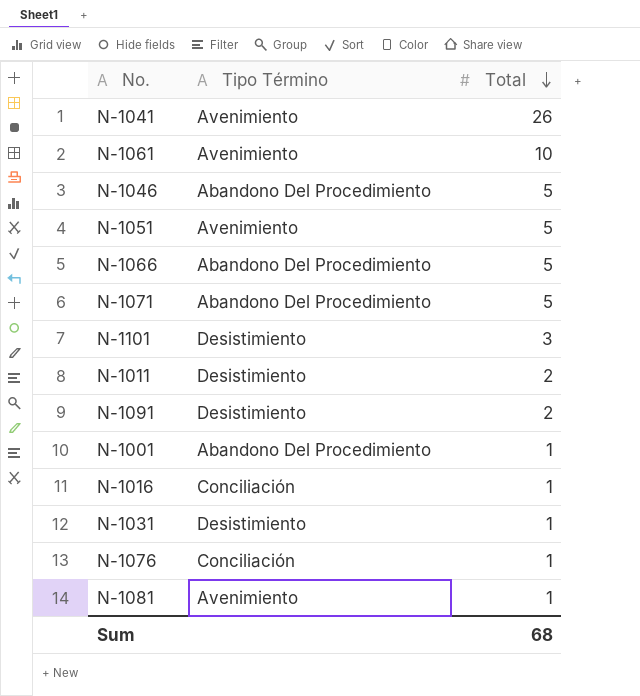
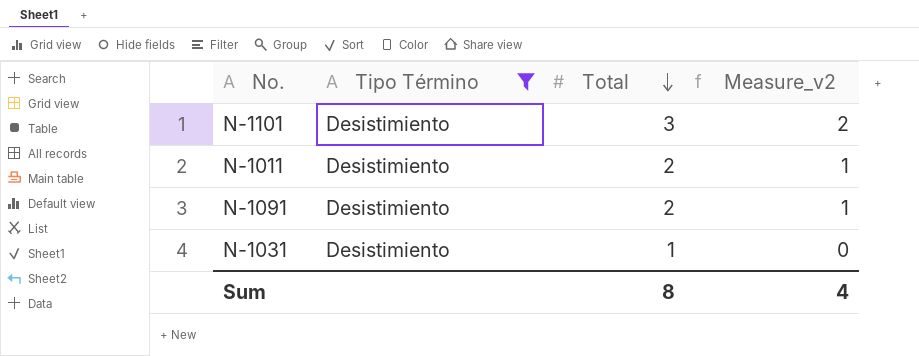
filter: none -> Tipo Término = Desistimiento
column Measure_v2 | formula: none -> [Total] - 1
Sum | Total: 68 -> 8

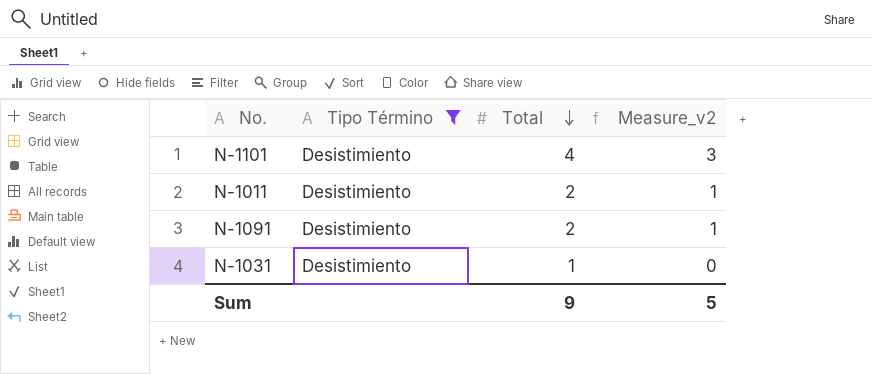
N-1101 | Total: 3 -> 4
N-1101 | Measure_v2: 2 -> 3
Sum | Total: 8 -> 9
Sum | Measure_v2: 4 -> 5

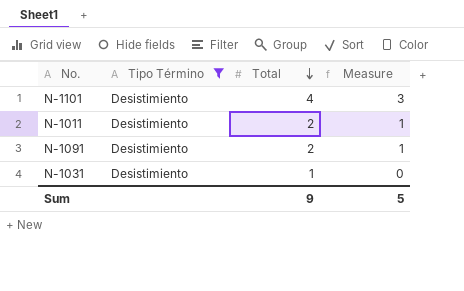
column name: Measure_v2 -> Measure

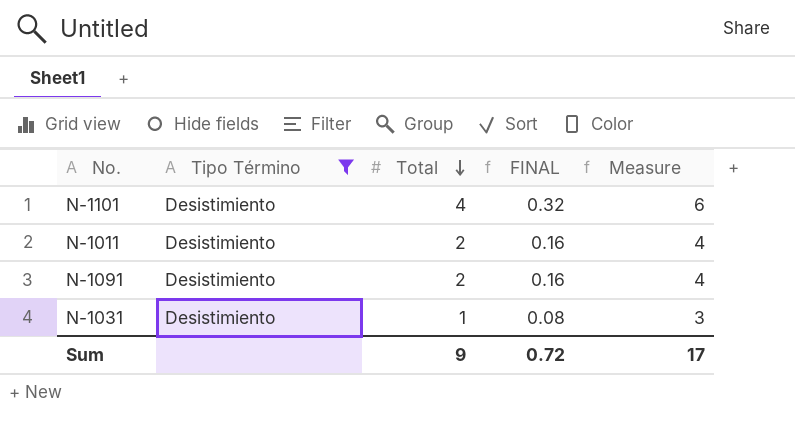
column FINAL | formula: none -> [Total] * 0.08
column Measure | formula: [Total] - 1 -> [Total] + 2
Sum | Measure: 5 -> 17

